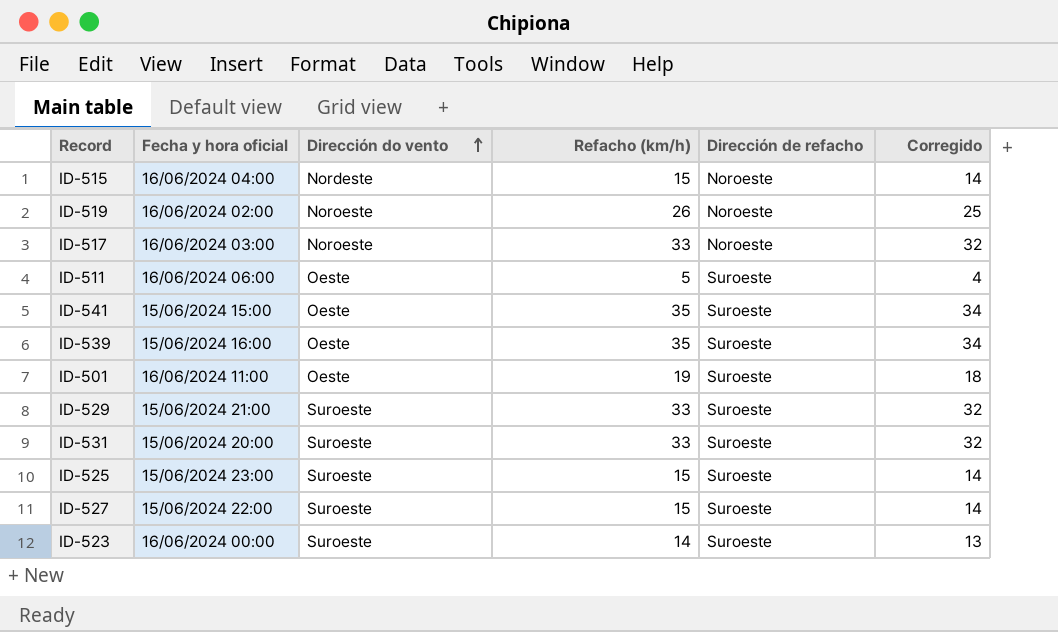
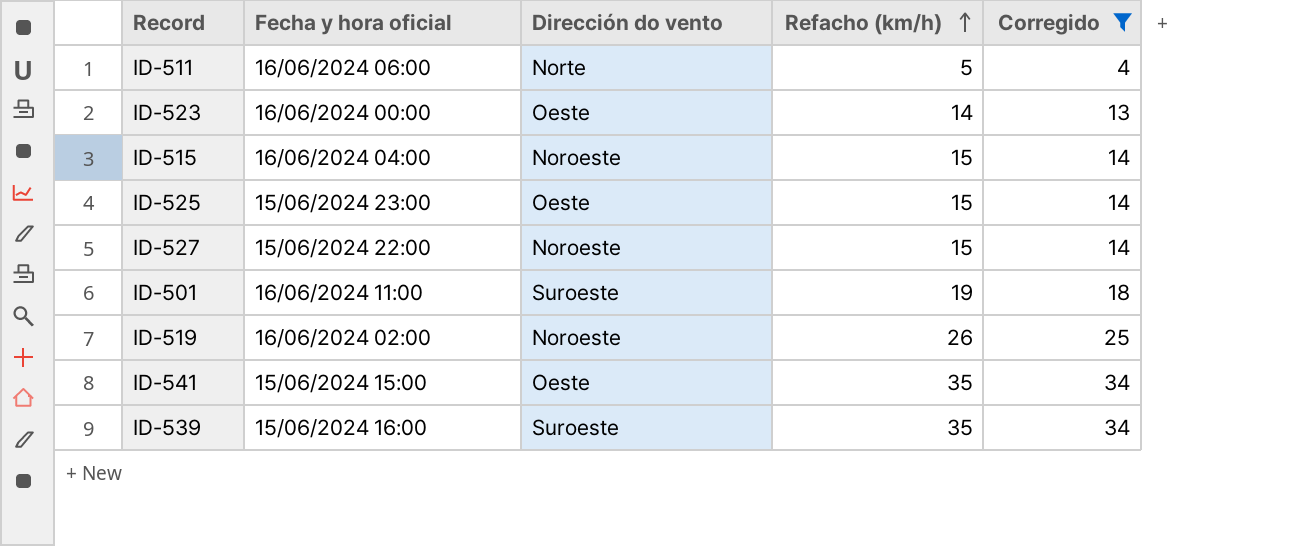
filter: none -> Corregido != 32
row order: Dirección do vento ascending -> Refacho (km/h) ascending
column Dirección de refacho | position: 5 -> none
ID-511 | Dirección do vento: Oeste -> Norte
ID-523 | Dirección do vento: Suroeste -> Oeste
ID-515 | Dirección do vento: Nordeste -> Noroeste
ID-525 | Dirección do vento: Suroeste -> Oeste
ID-527 | Dirección do vento: Suroeste -> Noroeste
ID-501 | Dirección do vento: Oeste -> Suroeste
ID-539 | Dirección do vento: Oeste -> Suroeste

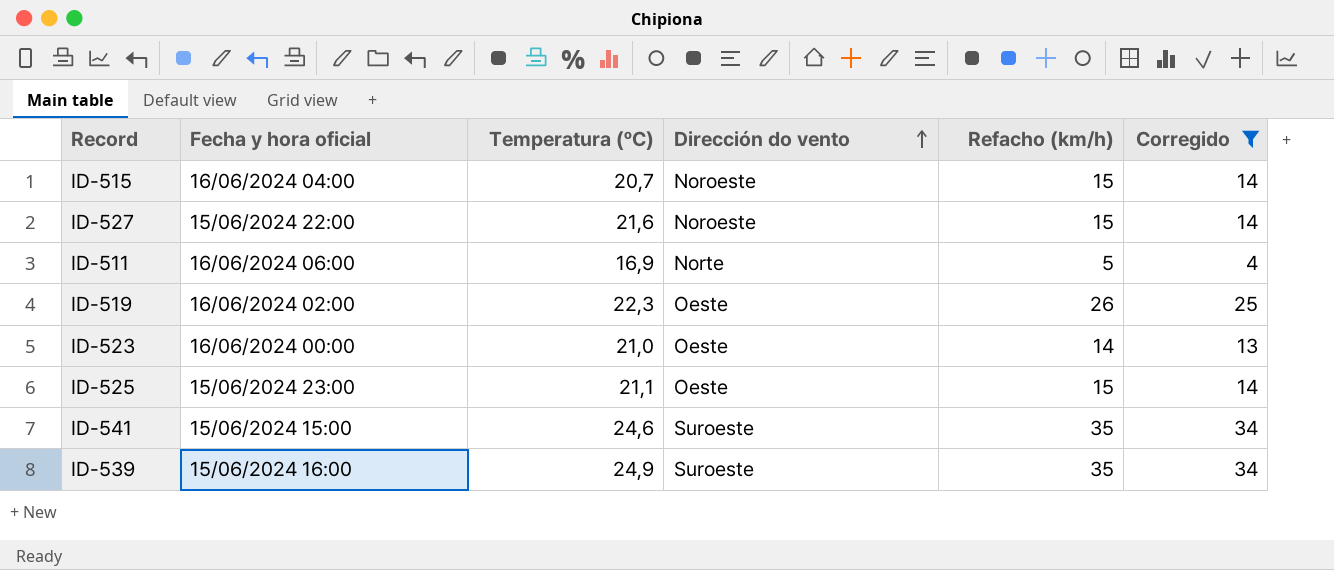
row order: Refacho (km/h) ascending -> Dirección do vento ascending
column Temperatura (ºC) | position: none -> 3
row ID-501: 16/06/2024 11:00 | Suroeste | 19 | 18 -> none
ID-519 | Dirección do vento: Noroeste -> Oeste
ID-541 | Dirección do vento: Oeste -> Suroeste

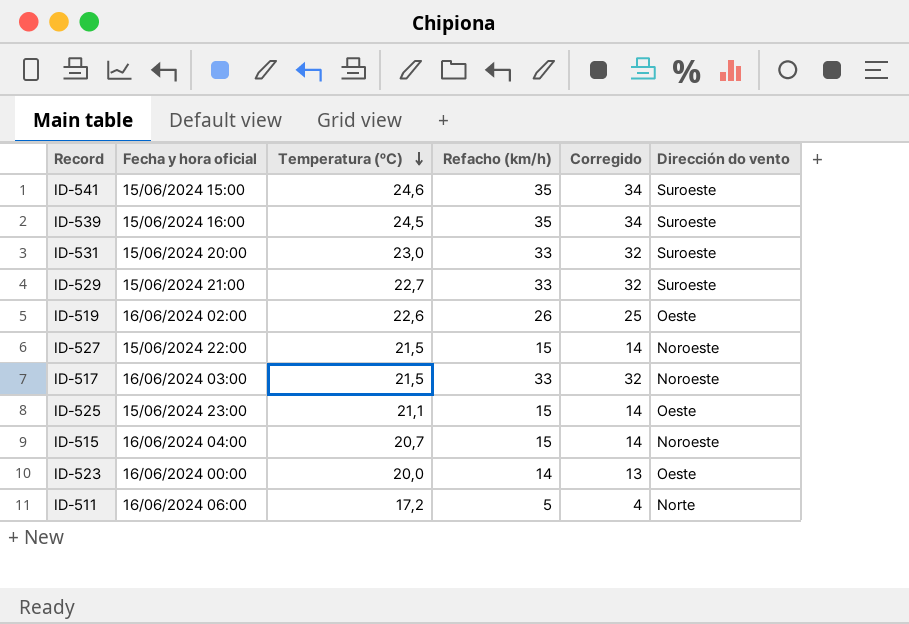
filter: Corregido != 32 -> none
row order: Dirección do vento ascending -> Temperatura (ºC) descending
column Dirección do vento | position: 4 -> 6
ID-539 | Temperatura (ºC): 24,9 -> 24,5
ID-519 | Temperatura (ºC): 22,3 -> 22,6
ID-527 | Temperatura (ºC): 21,6 -> 21,5
ID-523 | Temperatura (ºC): 21,0 -> 20,0
ID-511 | Temperatura (ºC): 16,9 -> 17,2

